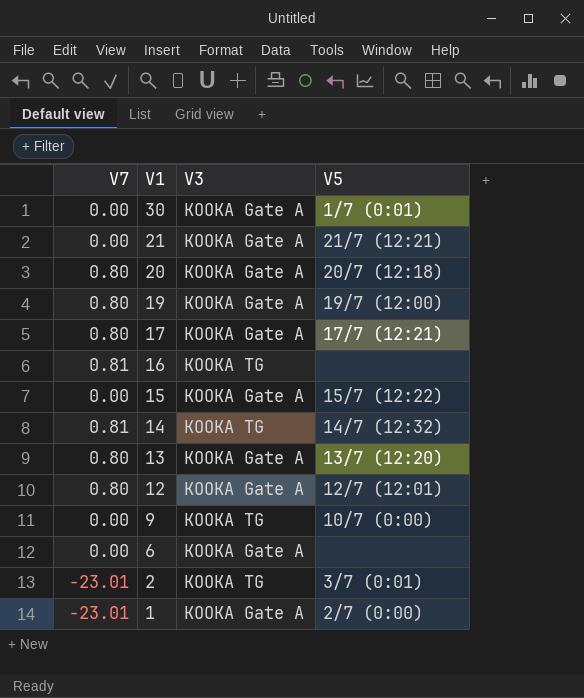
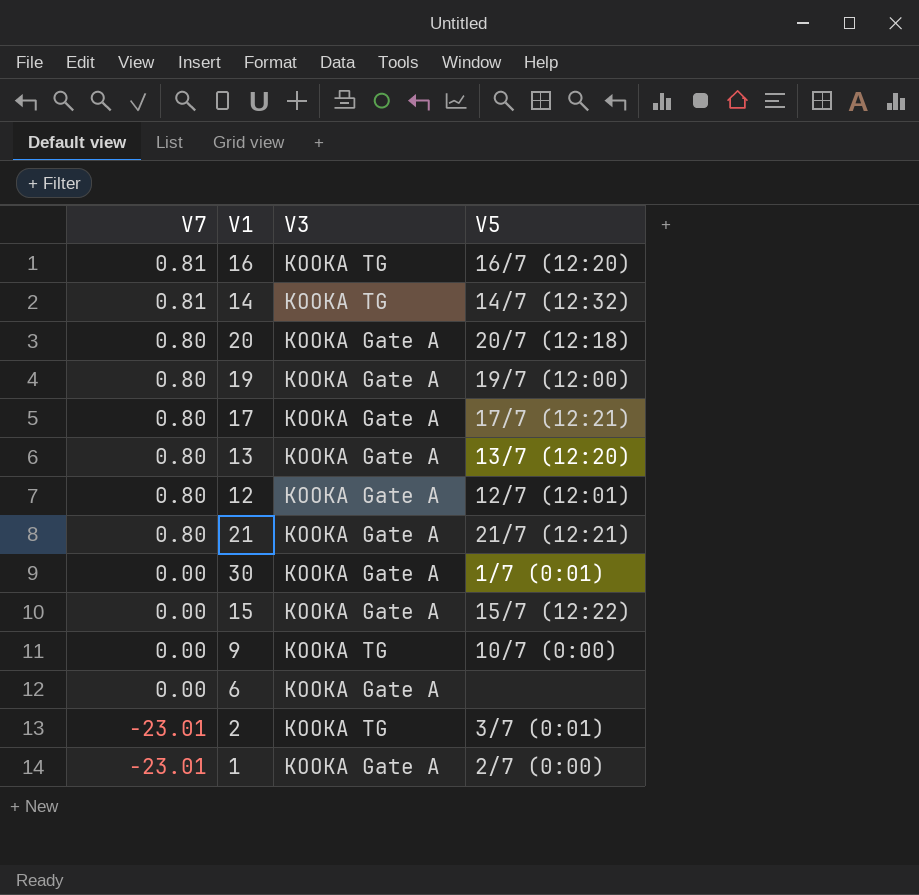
row order: V1 descending -> V7 descending
16 | V5: none -> 16/7 (12:20)
21 | V7: 0.00 -> 0.80

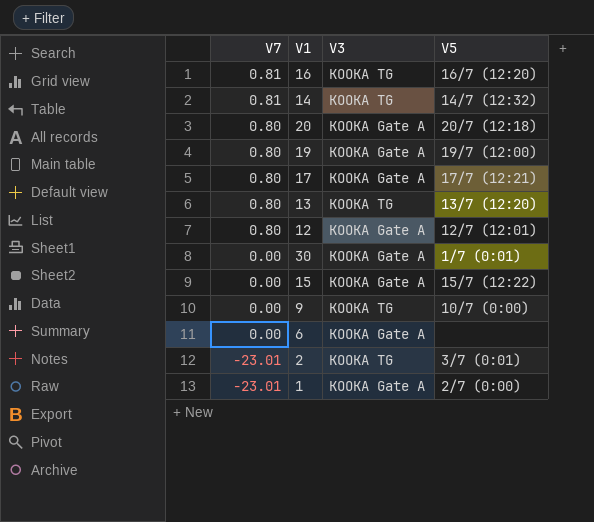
row 21: 0.80 | KOOKA Gate A | 21/7 (12:21) -> none
13 | V3: KOOKA Gate A -> KOOKA TG

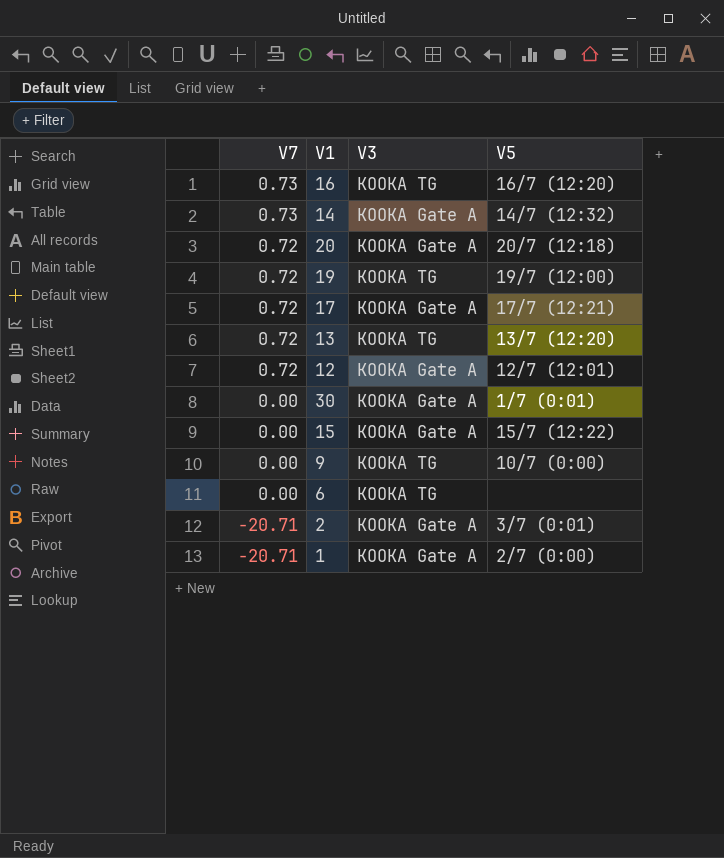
16 | V7: 0.81 -> 0.73
14 | V7: 0.81 -> 0.73
14 | V3: KOOKA TG -> KOOKA Gate A
20 | V7: 0.80 -> 0.72
19 | V7: 0.80 -> 0.72
19 | V3: KOOKA Gate A -> KOOKA TG
17 | V7: 0.80 -> 0.72
13 | V7: 0.80 -> 0.72
12 | V7: 0.80 -> 0.72
6 | V3: KOOKA Gate A -> KOOKA TG
2 | V7: -23.01 -> -20.71
2 | V3: KOOKA TG -> KOOKA Gate A
1 | V7: -23.01 -> -20.71

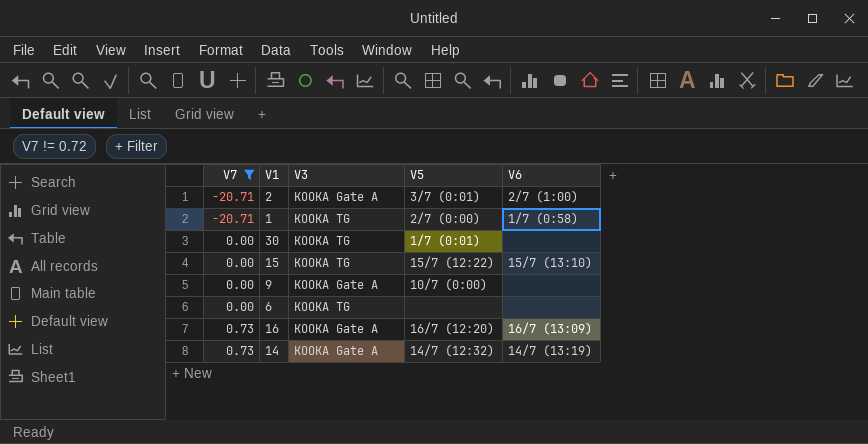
filter: none -> V7 != 0.72
row order: V7 descending -> V7 ascending
column V6 | position: none -> 5
1 | V3: KOOKA Gate A -> KOOKA TG
30 | V3: KOOKA Gate A -> KOOKA TG
15 | V3: KOOKA Gate A -> KOOKA TG
9 | V3: KOOKA TG -> KOOKA Gate A
16 | V3: KOOKA TG -> KOOKA Gate A

